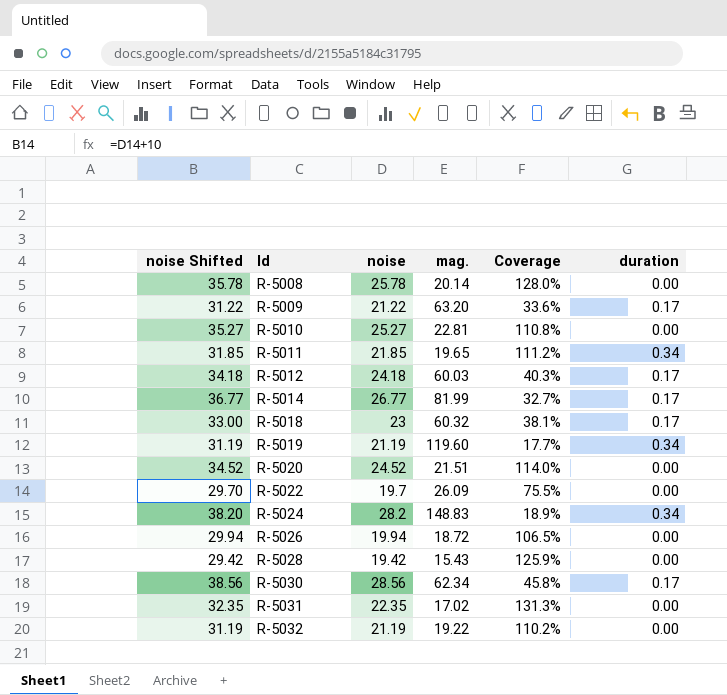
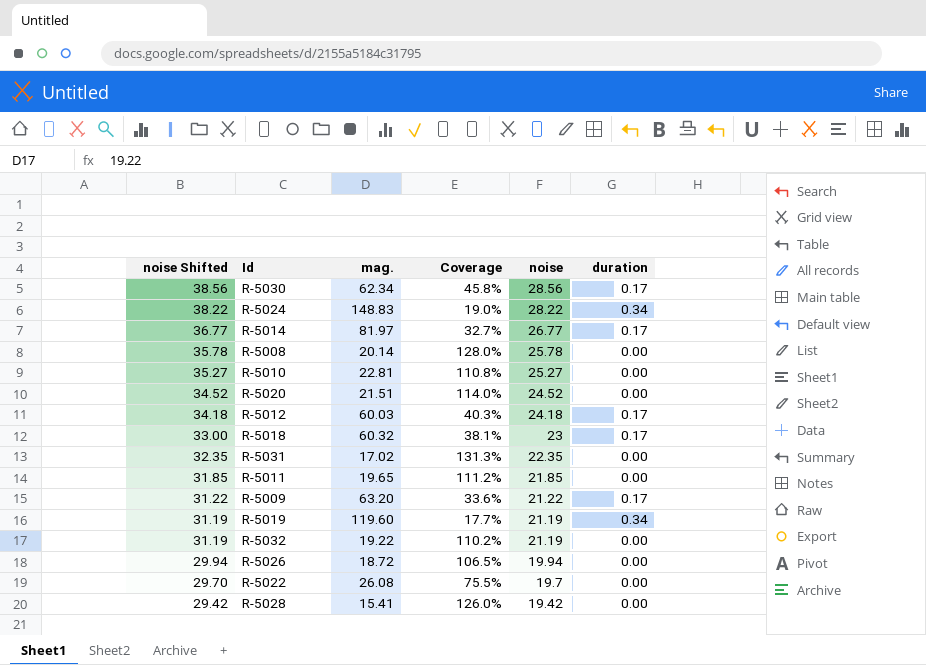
row order: Id ascending -> noise Shifted descending
column noise | position: 3 -> 5
R-5024 | noise Shifted: 38.20 -> 38.22
R-5024 | Coverage: 18.9% -> 19.0%
R-5024 | noise: 28.2 -> 28.22
R-5014 | mag.: 81.99 -> 81.97
R-5011 | duration: 0.34 -> 0.00
R-5022 | mag.: 26.09 -> 26.08
R-5028 | mag.: 15.43 -> 15.41
R-5028 | Coverage: 125.9% -> 126.0%

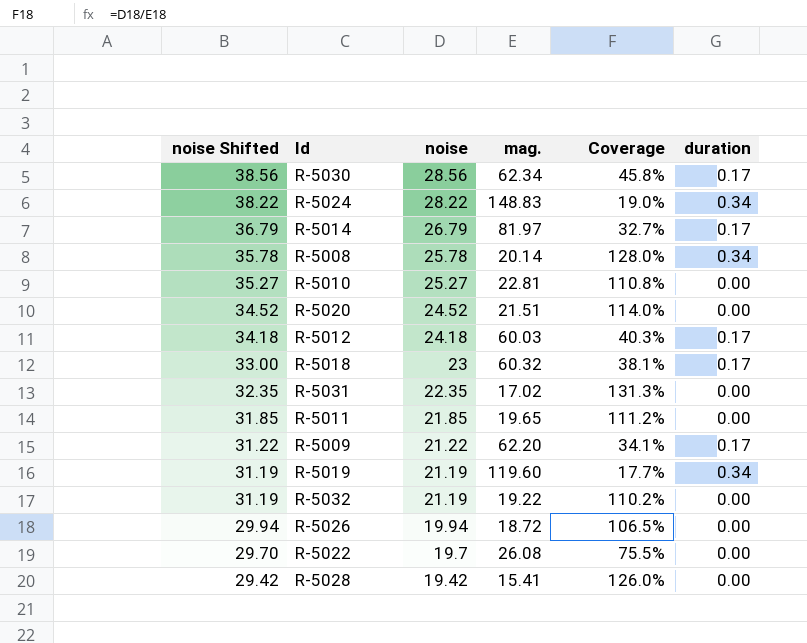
column noise | position: 5 -> 3
R-5014 | noise Shifted: 36.77 -> 36.79
R-5014 | noise: 26.77 -> 26.79
R-5008 | duration: 0.00 -> 0.34
R-5009 | mag.: 63.20 -> 62.20
R-5009 | Coverage: 33.6% -> 34.1%

